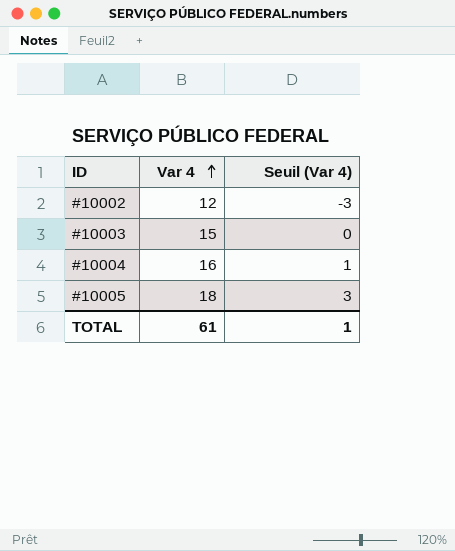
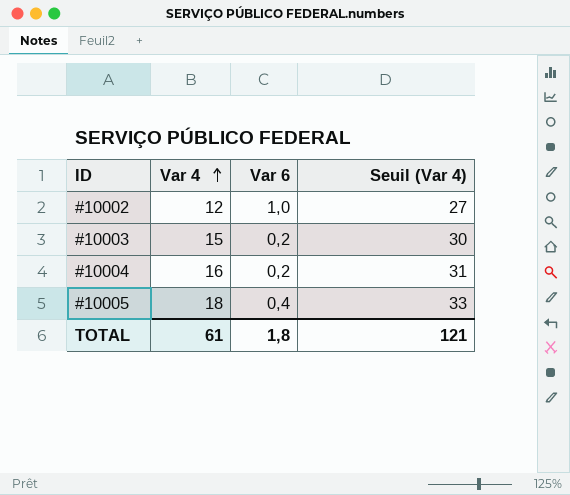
column Var 6 | position: none -> 3
column Seuil (Var 4) | formula: [Var 4] - 15 -> [Var 4] + 15
TOTAL | Seuil (Var 4): 1 -> 121

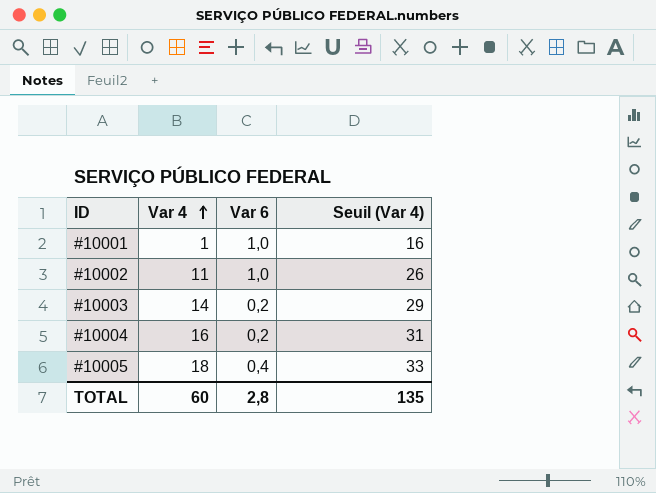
row #10001: none -> 1 | 1,0 | 16
#10002 | Var 4: 12 -> 11
#10002 | Seuil (Var 4): 27 -> 26
#10003 | Var 4: 15 -> 14
#10003 | Seuil (Var 4): 30 -> 29
TOTAL | Var 4: 61 -> 60
TOTAL | Var 6: 1,8 -> 2,8
TOTAL | Seuil (Var 4): 121 -> 135

